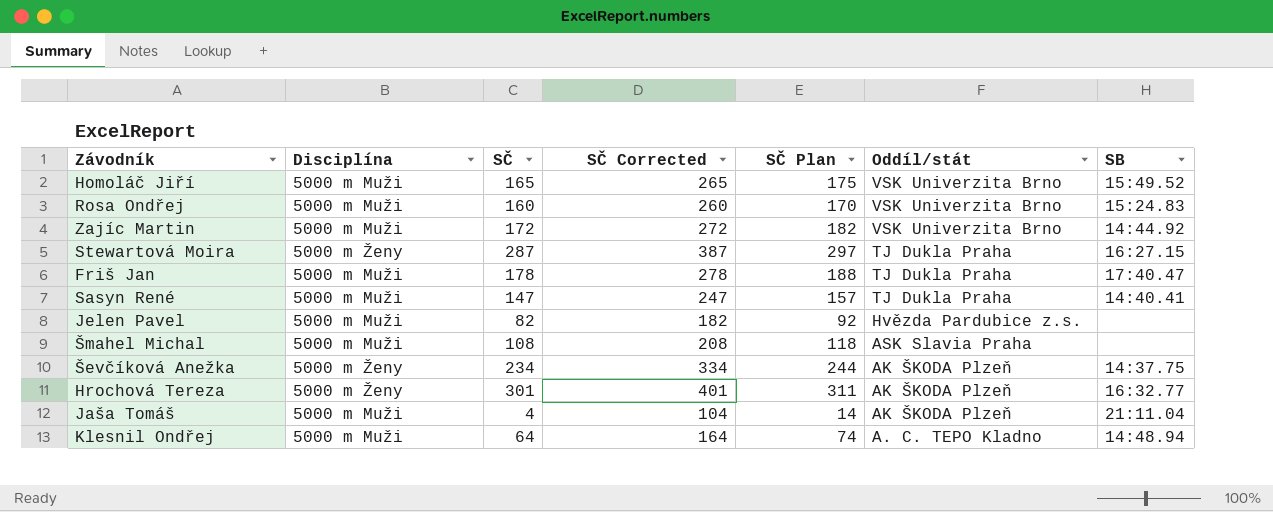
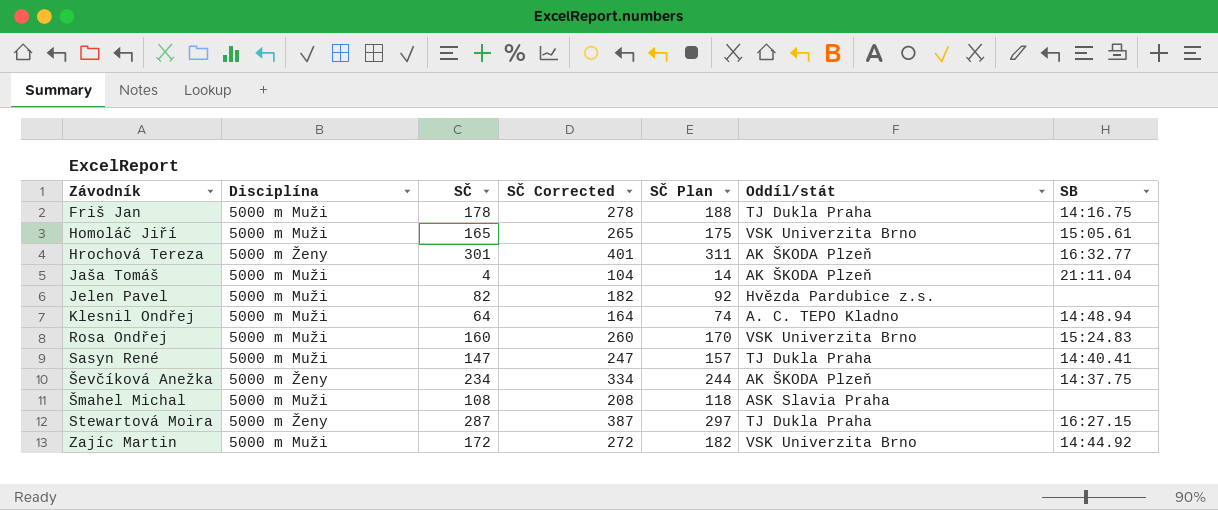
row order: Oddíl/stát descending -> Závodník ascending
Friš Jan | SB: 17:40.47 -> 14:16.75
Homoláč Jiří | SB: 15:49.52 -> 15:05.61

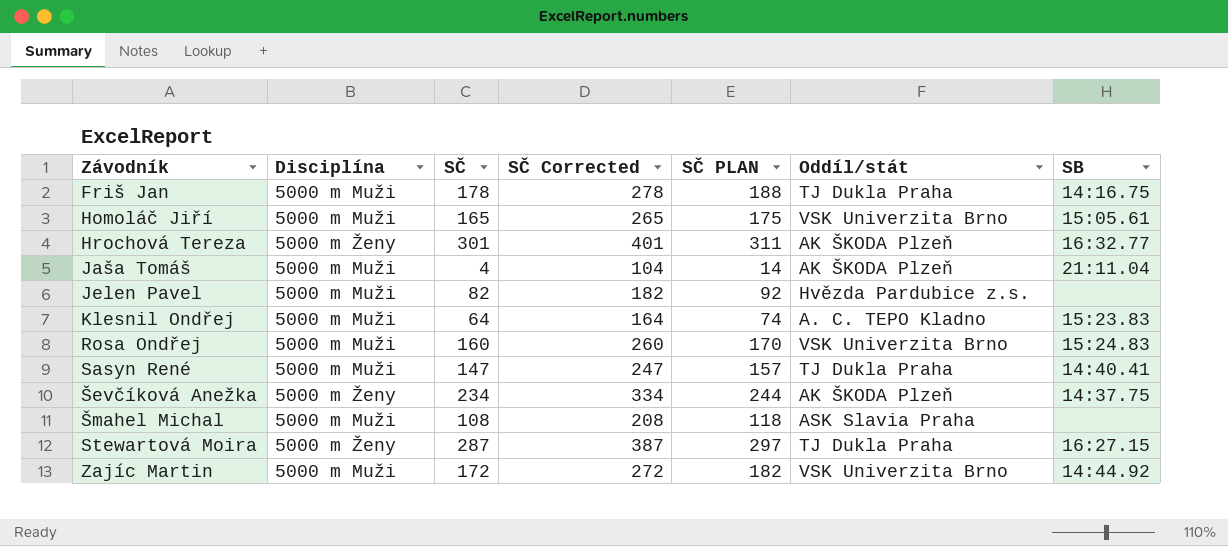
column name: SČ Plan -> SČ PLAN
Klesnil Ondřej | SB: 14:48.94 -> 15:23.83

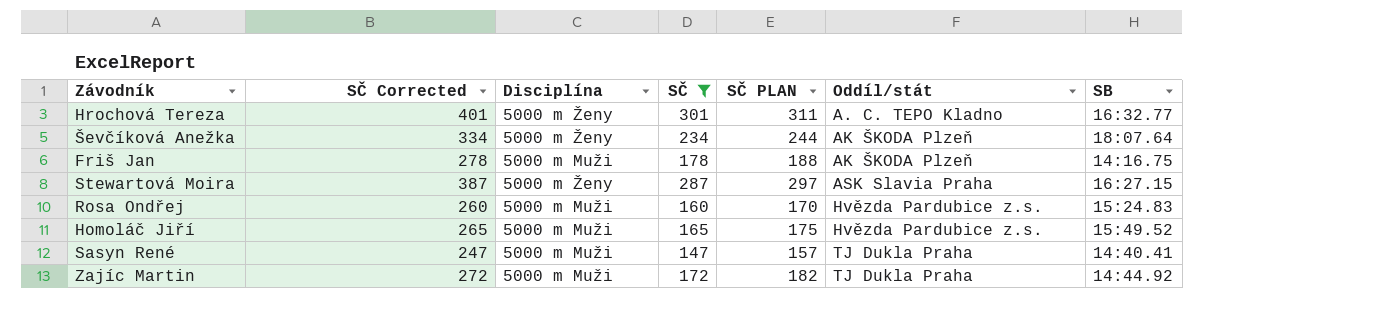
filter: none -> SČ >= 147
row order: Závodník ascending -> Oddíl/stát ascending
column SČ Corrected | position: 4 -> 2
Hrochová Tereza | Oddíl/stát: AK ŠKODA Plzeň -> A. C. TEPO Kladno
Ševčíková Anežka | SB: 14:37.75 -> 18:07.64
Friš Jan | Oddíl/stát: TJ Dukla Praha -> AK ŠKODA Plzeň
Stewartová Moira | Oddíl/stát: TJ Dukla Praha -> ASK Slavia Praha
Rosa Ondřej | Oddíl/stát: VSK Univerzita Brno -> Hvězda Pardubice z.s.
Homoláč Jiří | Oddíl/stát: VSK Univerzita Brno -> Hvězda Pardubice z.s.
Homoláč Jiří | SB: 15:05.61 -> 15:49.52
Zajíc Martin | Oddíl/stát: VSK Univerzita Brno -> TJ Dukla Praha

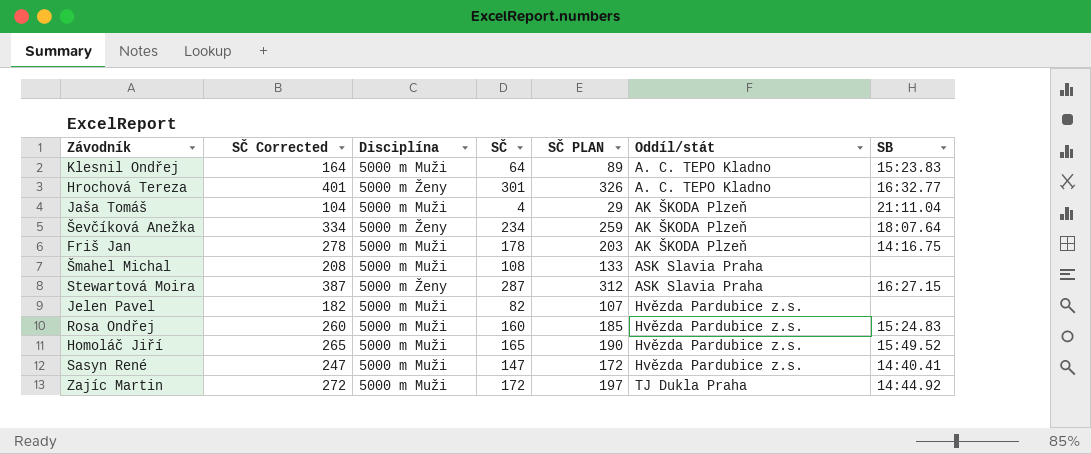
filter: SČ >= 147 -> none
column SČ PLAN | formula: [SČ] + 10 -> [SČ] + 25
Sasyn René | Oddíl/stát: TJ Dukla Praha -> Hvězda Pardubice z.s.

